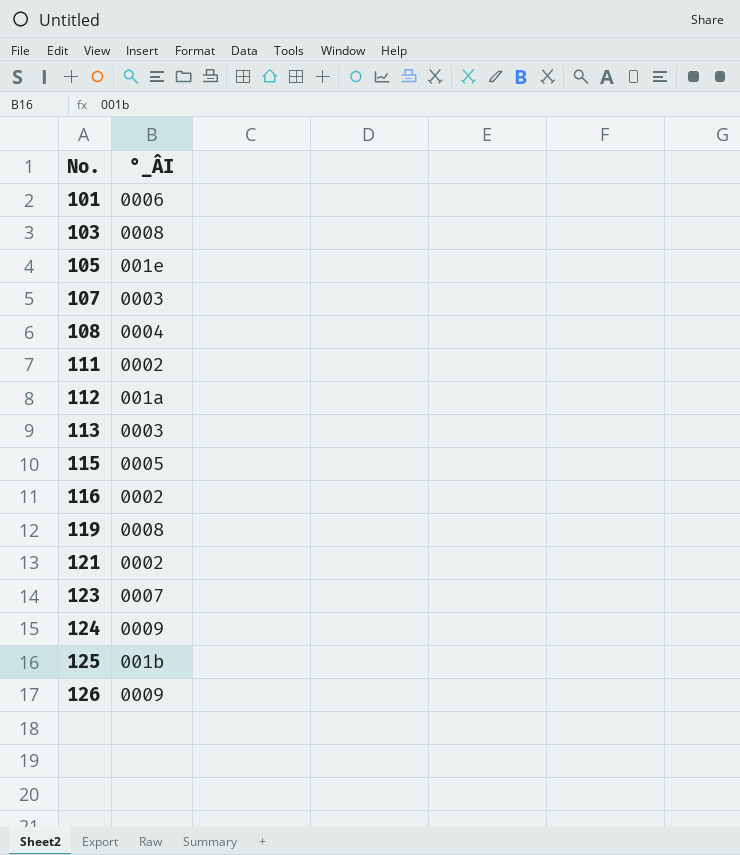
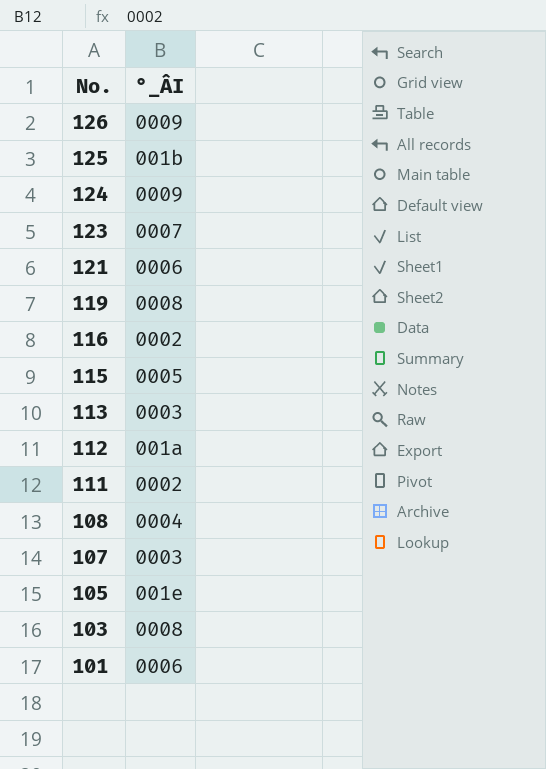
row order: No. ascending -> No. descending
121 | °_ÂI: 0002 -> 0006

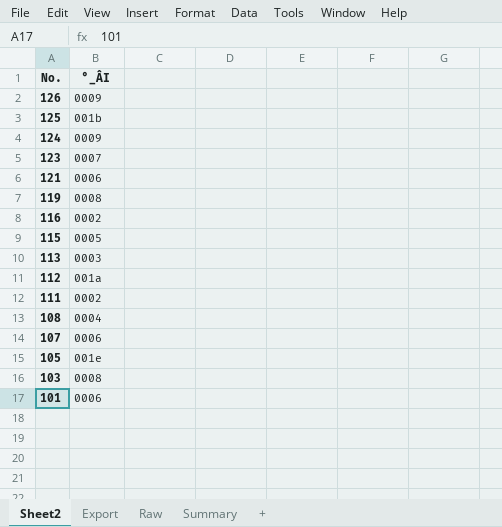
107 | °_ÂI: 0003 -> 0006

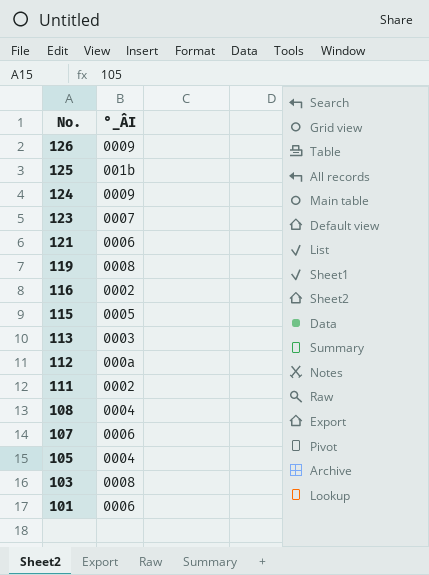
112 | °_ÂI: 001a -> 000a
105 | °_ÂI: 001e -> 0004

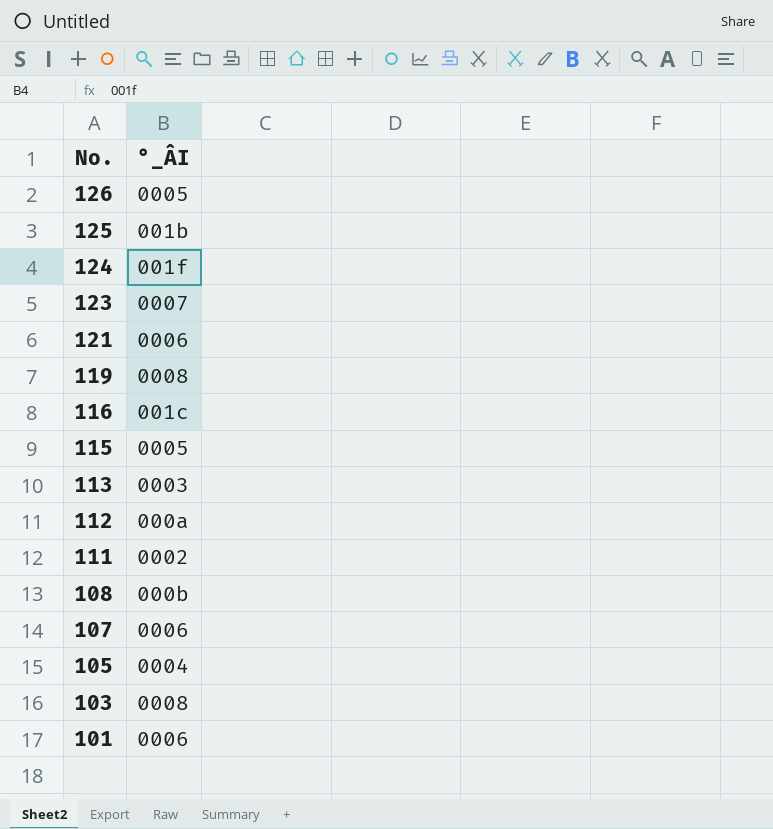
126 | °_ÂI: 0009 -> 0005
124 | °_ÂI: 0009 -> 001f
116 | °_ÂI: 0002 -> 001c
108 | °_ÂI: 0004 -> 000b

